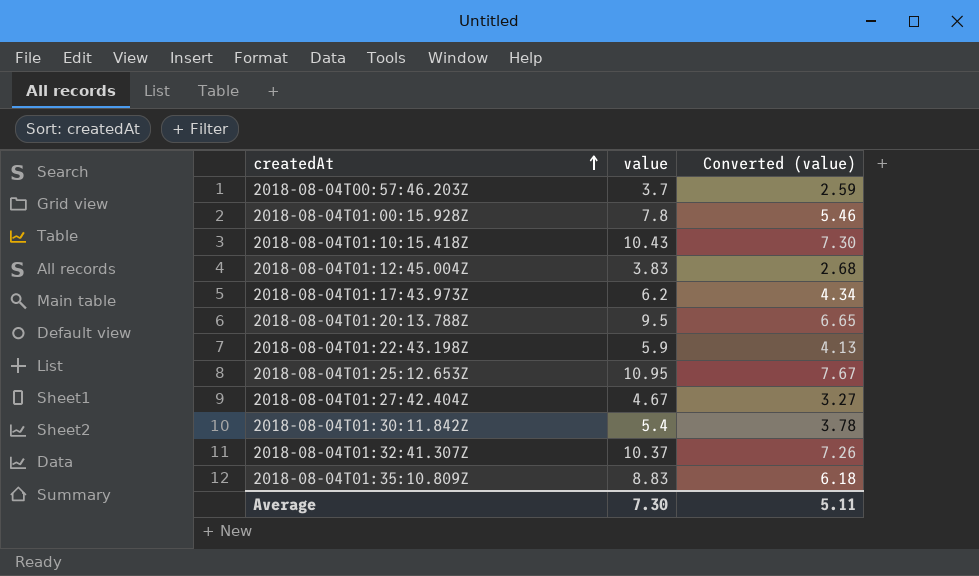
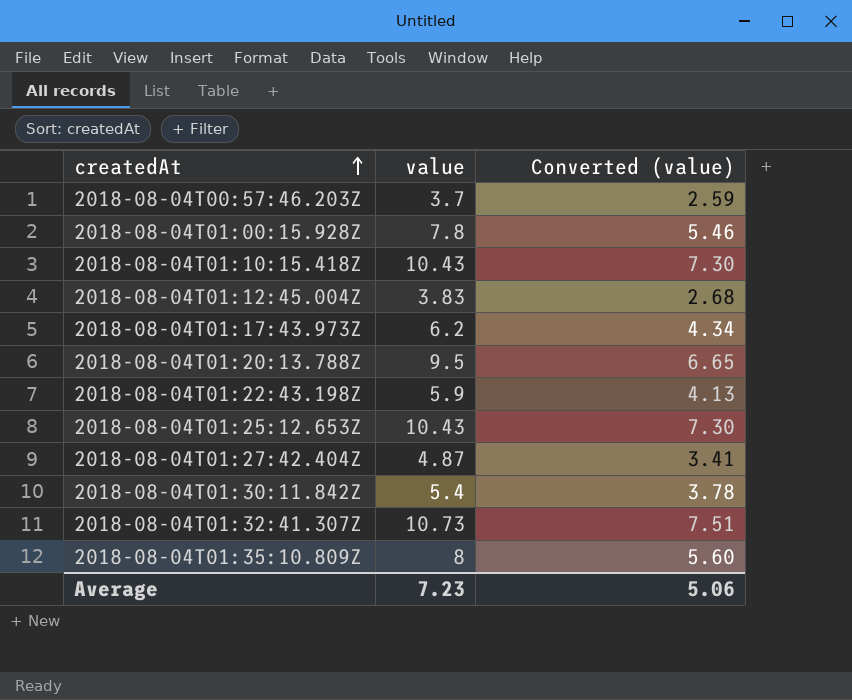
2018-08-04T01:25:12.653Z | value: 10.95 -> 10.43
2018-08-04T01:25:12.653Z | Converted (value): 7.67 -> 7.30
2018-08-04T01:27:42.404Z | value: 4.67 -> 4.87
2018-08-04T01:27:42.404Z | Converted (value): 3.27 -> 3.41
2018-08-04T01:32:41.307Z | value: 10.37 -> 10.73
2018-08-04T01:32:41.307Z | Converted (value): 7.26 -> 7.51
2018-08-04T01:35:10.809Z | value: 8.83 -> 8
2018-08-04T01:35:10.809Z | Converted (value): 6.18 -> 5.60
Average | value: 7.30 -> 7.23
Average | Converted (value): 5.11 -> 5.06

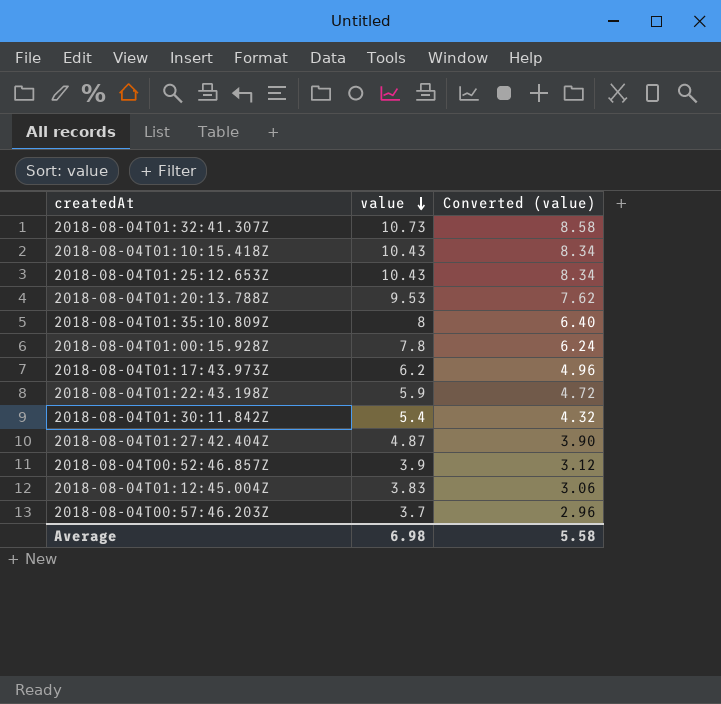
row order: createdAt ascending -> value descending
column Converted (value) | formula: [value] * 0.7 -> [value] * 0.8
2018-08-04T01:20:13.788Z | value: 9.5 -> 9.53
row 2018-08-04T00:52:46.857Z: none -> 3.9 | 3.12
Average | value: 7.23 -> 6.98
Average | Converted (value): 5.06 -> 5.58

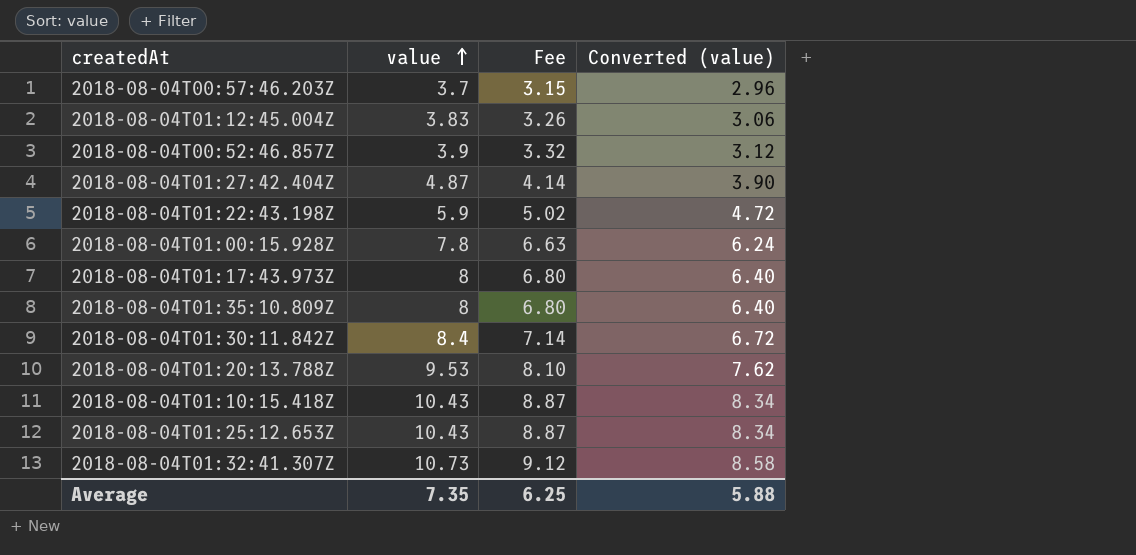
row order: value descending -> value ascending
column Fee | formula: none -> [value] * 0.85
2018-08-04T01:17:43.973Z | value: 6.2 -> 8
2018-08-04T01:17:43.973Z | Converted (value): 4.96 -> 6.40
2018-08-04T01:30:11.842Z | value: 5.4 -> 8.4
2018-08-04T01:30:11.842Z | Converted (value): 4.32 -> 6.72
Average | value: 6.98 -> 7.35
Average | Converted (value): 5.58 -> 5.88

